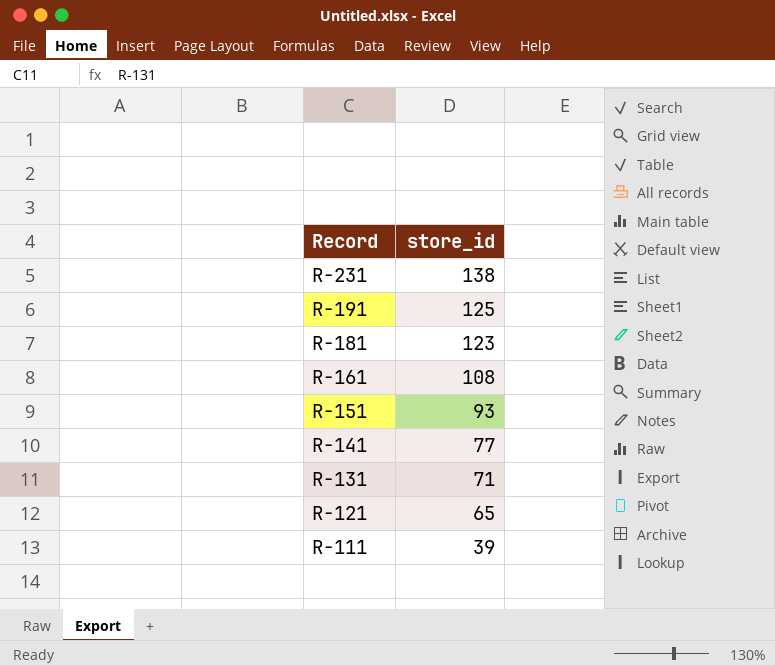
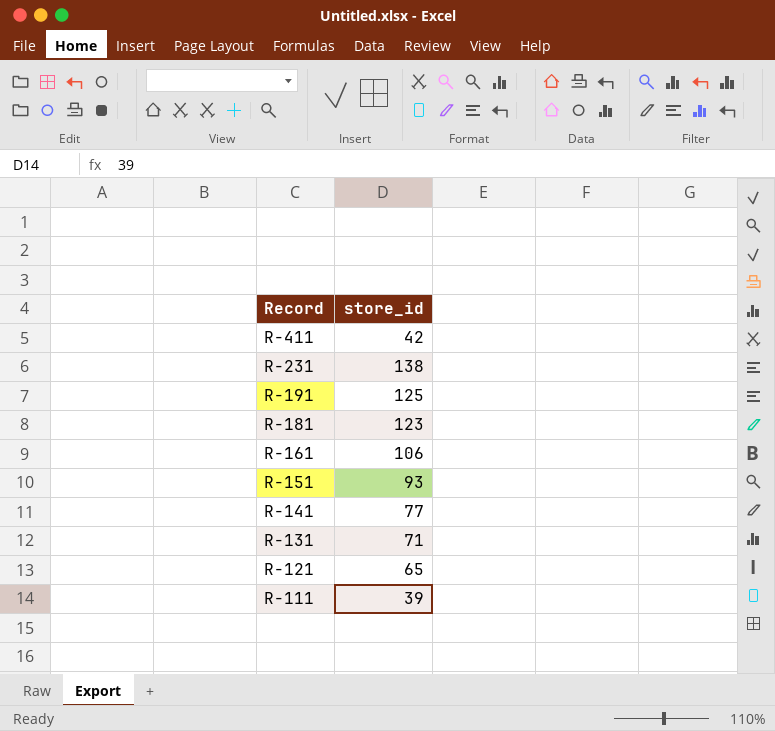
row R-411: none -> 42
R-161 | store_id: 108 -> 106

